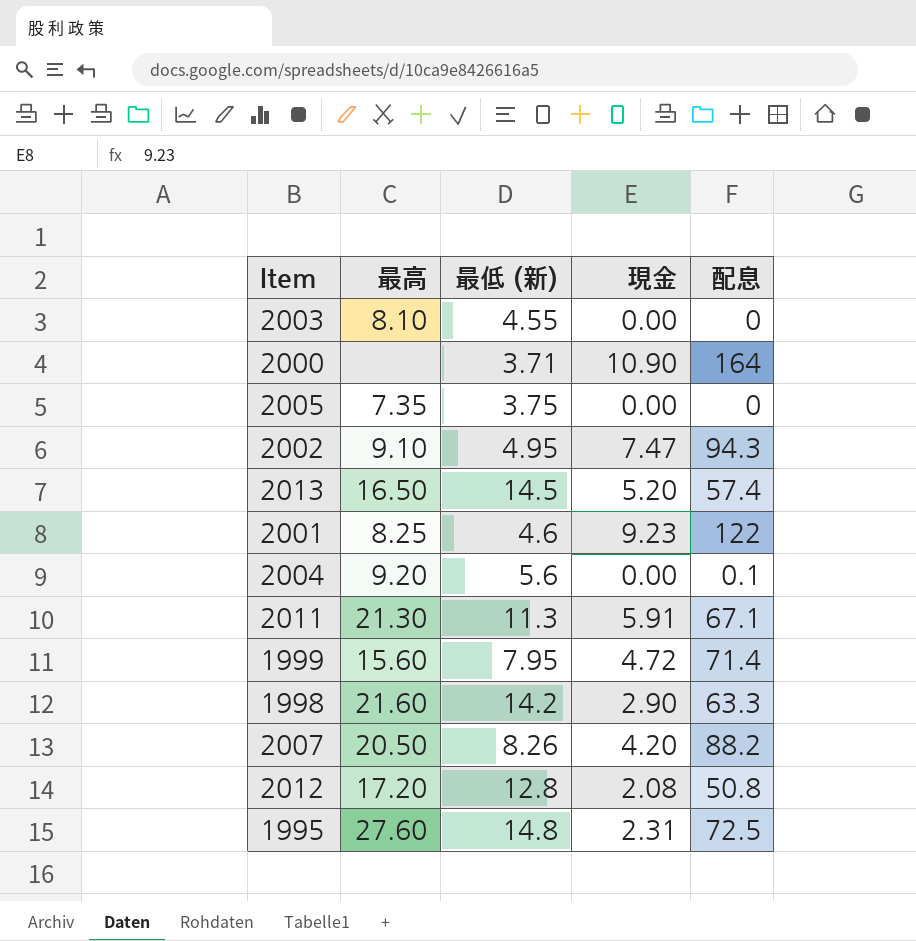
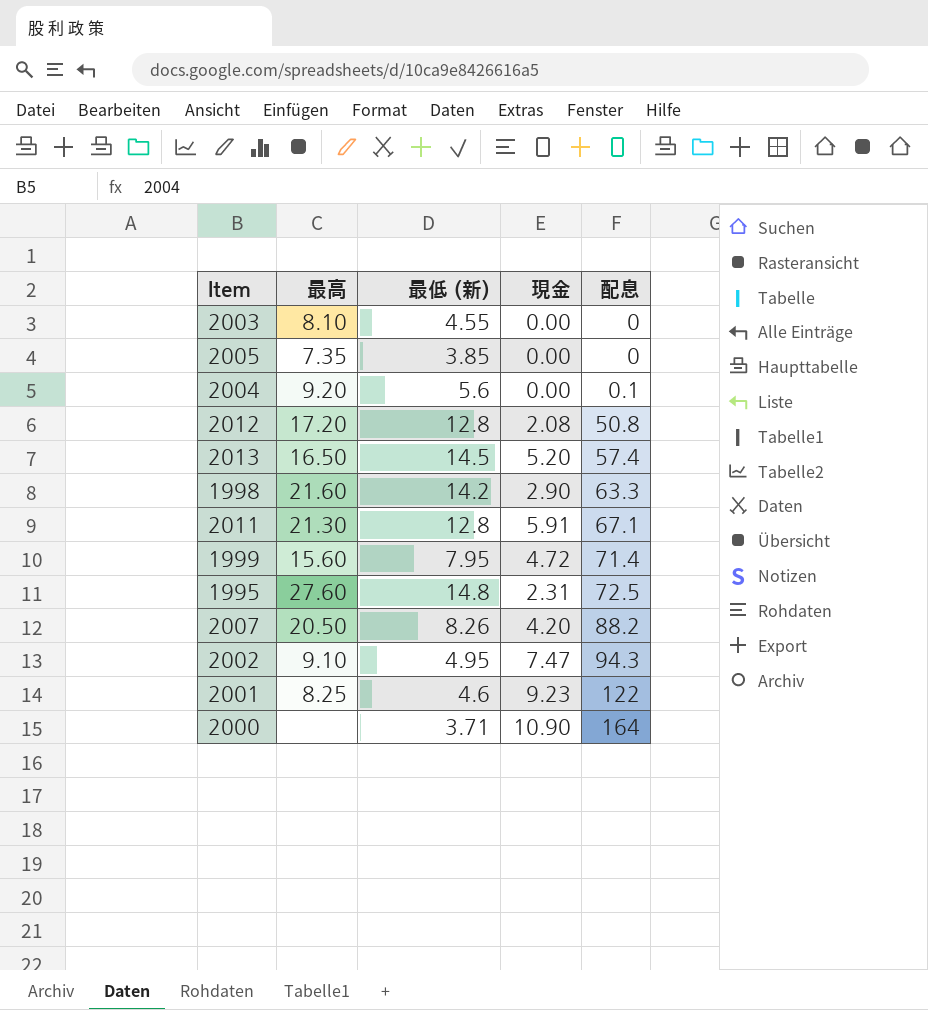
row order: none -> 配息 ascending
2005 | 最低 (新): 3.75 -> 3.85
2011 | 最低 (新): 11.3 -> 12.8

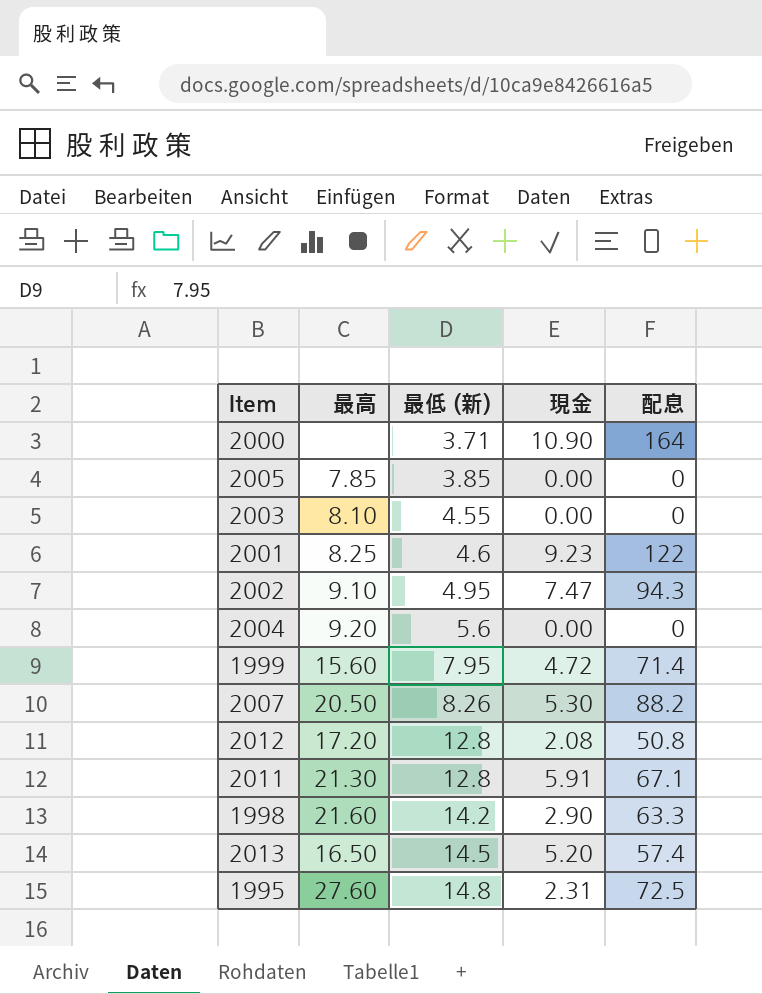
row order: 配息 ascending -> 最低 (新) ascending
2005 | 最高: 7.35 -> 7.85
2004 | 配息: 0.1 -> 0
2007 | 現金: 4.20 -> 5.30

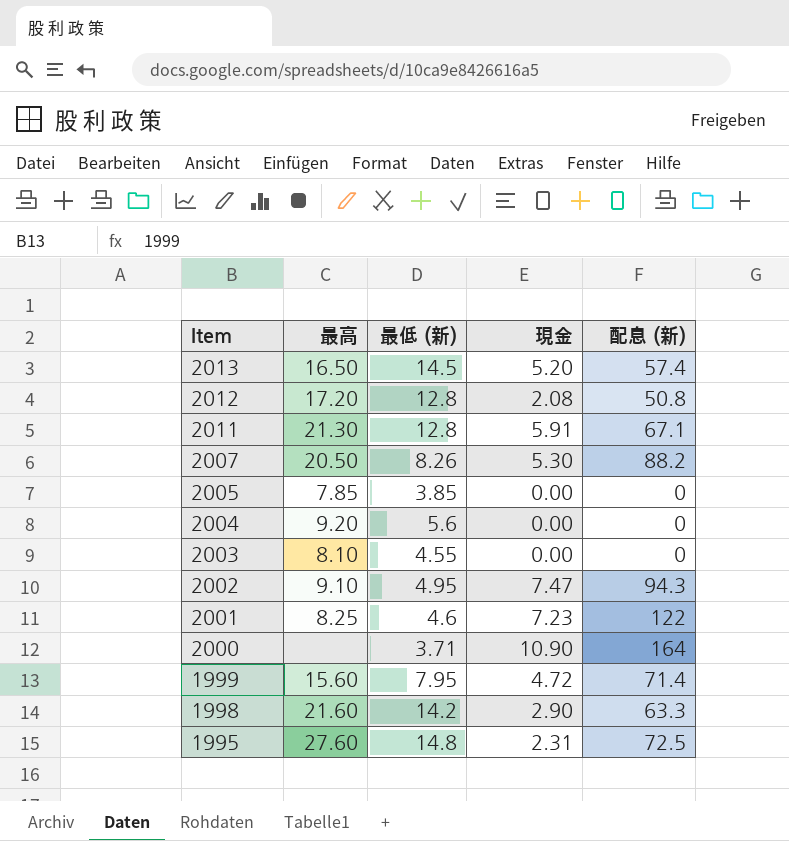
row order: 最低 (新) ascending -> Item descending
column name: 配息 -> 配息 (新)
2001 | 現金: 9.23 -> 7.23

